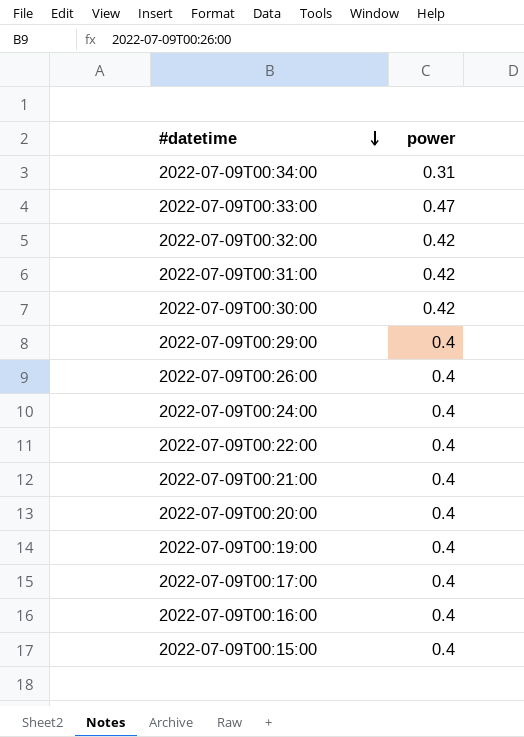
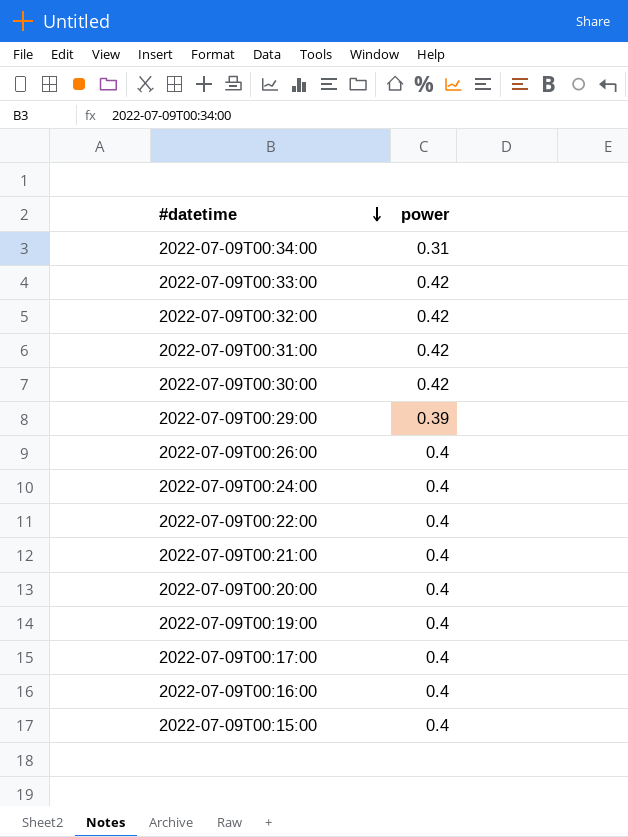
2022-07-09T00:33:00 | power: 0.47 -> 0.42
2022-07-09T00:29:00 | power: 0.4 -> 0.39

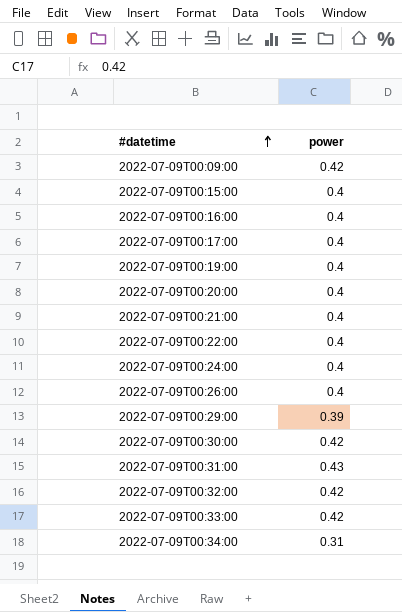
row order: #datetime descending -> #datetime ascending
row 2022-07-09T00:09:00: none -> 0.42
2022-07-09T00:31:00 | power: 0.42 -> 0.43

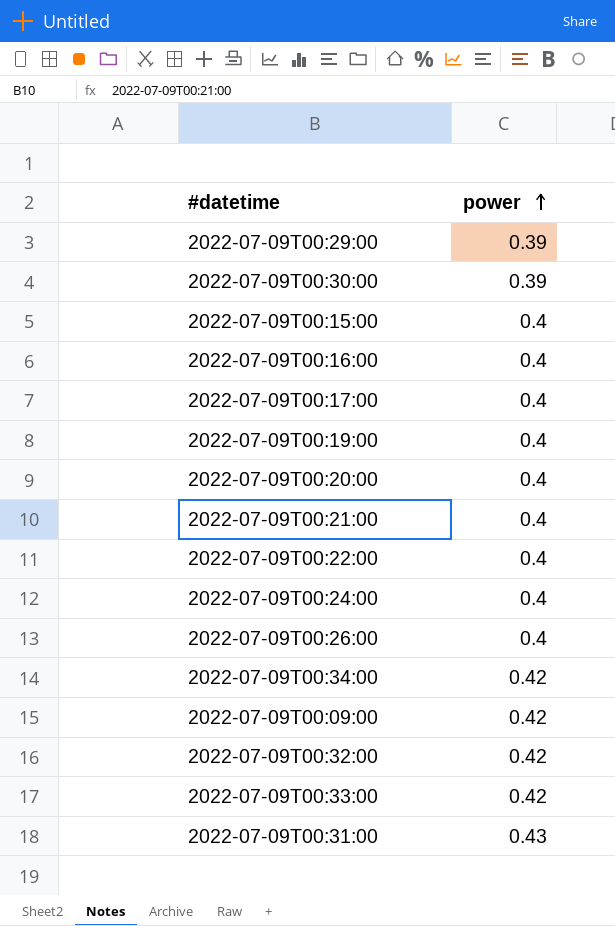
row order: #datetime ascending -> power ascending
2022-07-09T00:30:00 | power: 0.42 -> 0.39
2022-07-09T00:34:00 | power: 0.31 -> 0.42

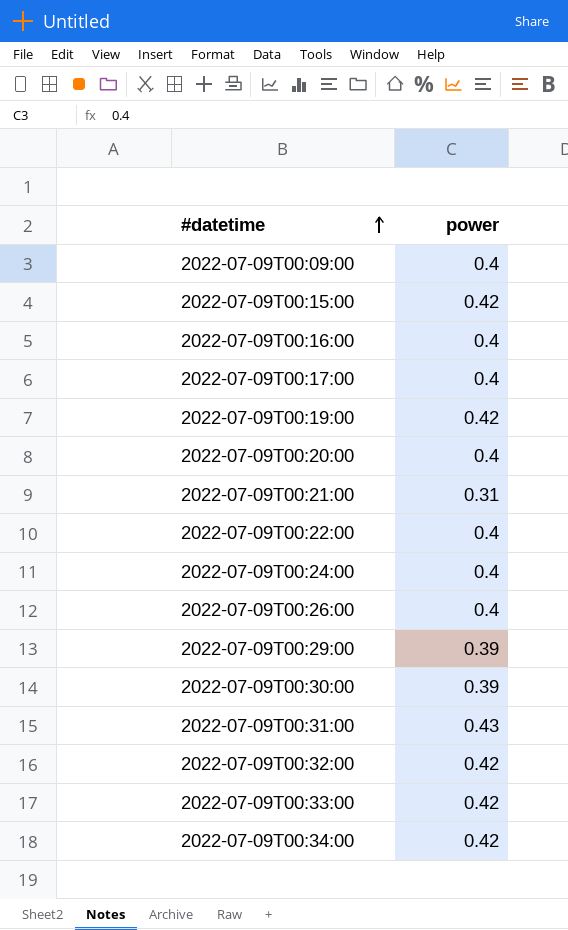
row order: power ascending -> #datetime ascending
2022-07-09T00:09:00 | power: 0.42 -> 0.4
2022-07-09T00:15:00 | power: 0.4 -> 0.42
2022-07-09T00:19:00 | power: 0.4 -> 0.42
2022-07-09T00:21:00 | power: 0.4 -> 0.31

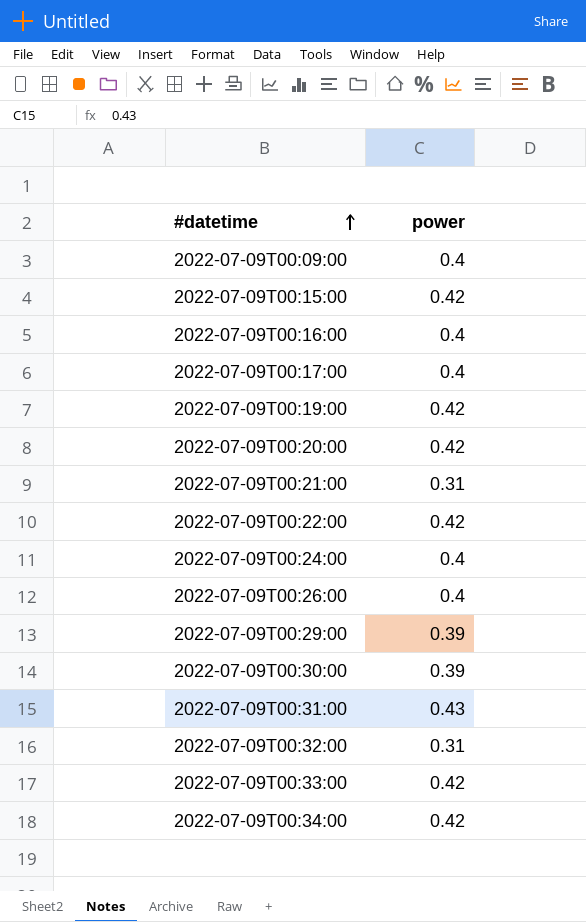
2022-07-09T00:20:00 | power: 0.4 -> 0.42
2022-07-09T00:22:00 | power: 0.4 -> 0.42
2022-07-09T00:32:00 | power: 0.42 -> 0.31

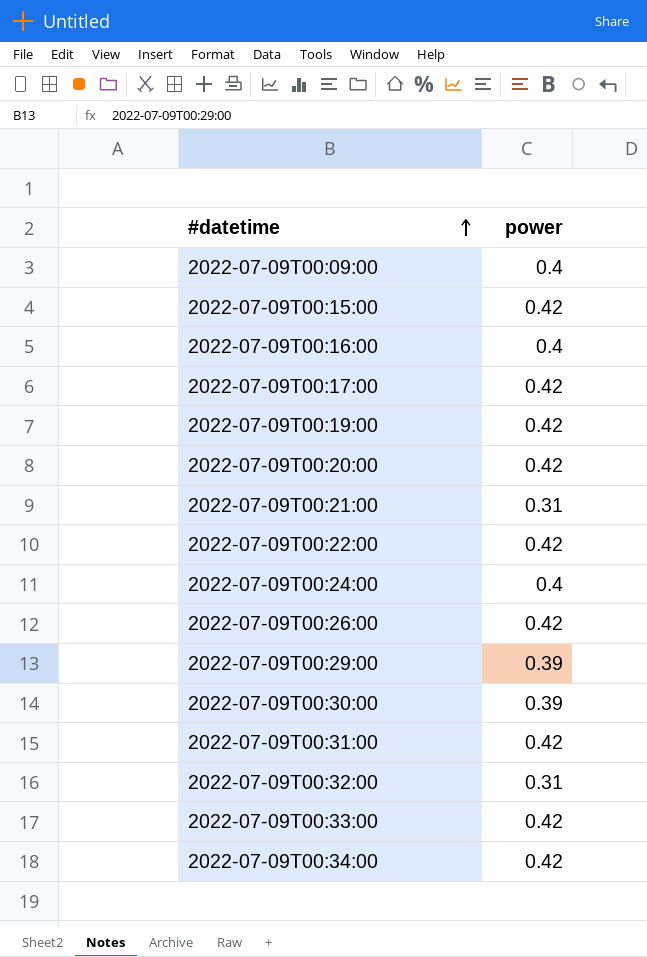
2022-07-09T00:17:00 | power: 0.4 -> 0.42
2022-07-09T00:26:00 | power: 0.4 -> 0.42
2022-07-09T00:31:00 | power: 0.43 -> 0.42

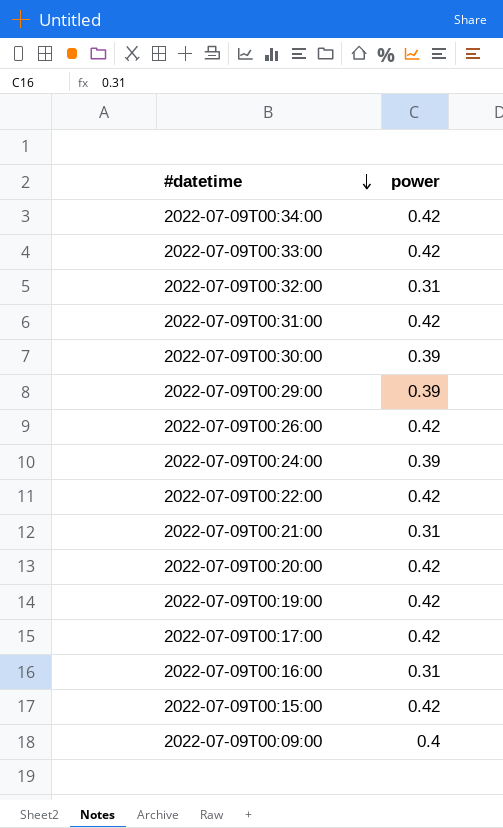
row order: #datetime ascending -> #datetime descending
2022-07-09T00:24:00 | power: 0.4 -> 0.39
2022-07-09T00:16:00 | power: 0.4 -> 0.31

